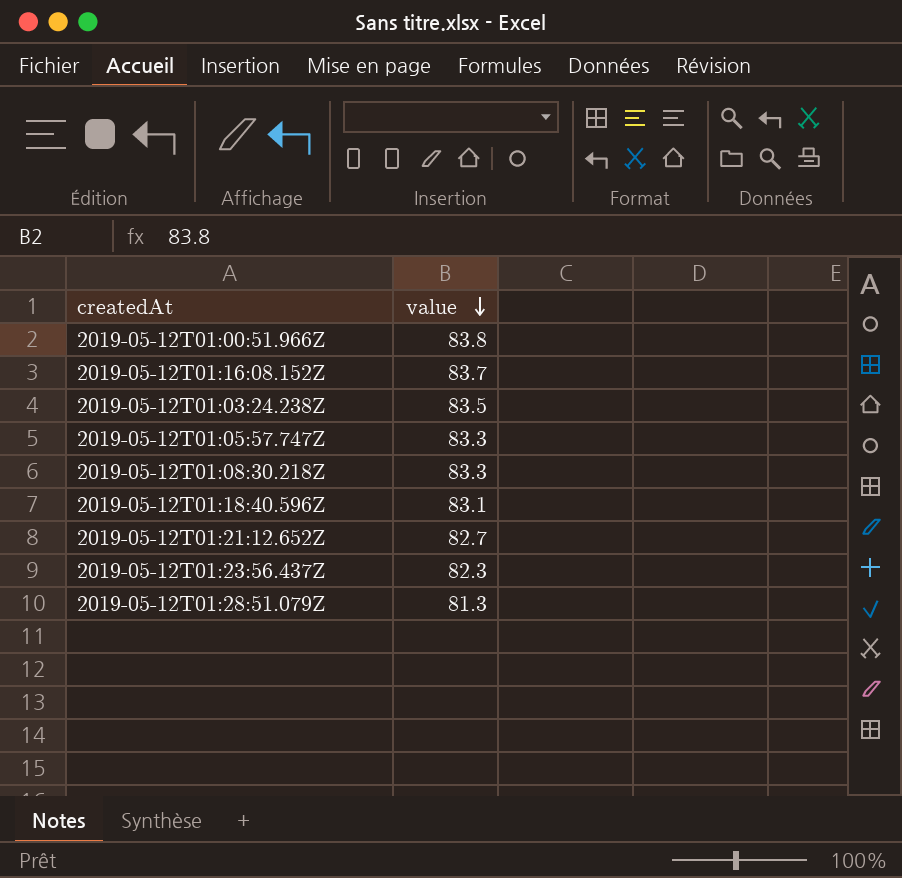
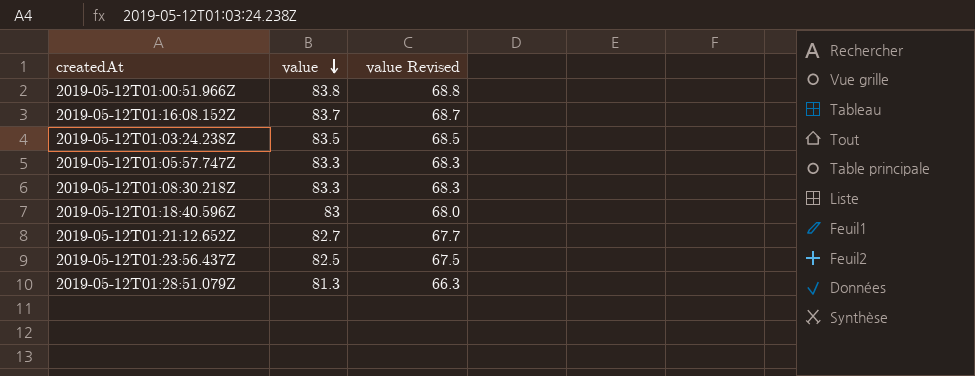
column value Revised | formula: none -> [value] - 15
2019-05-12T01:18:40.596Z | value: 83.1 -> 83
2019-05-12T01:23:56.437Z | value: 82.3 -> 82.5

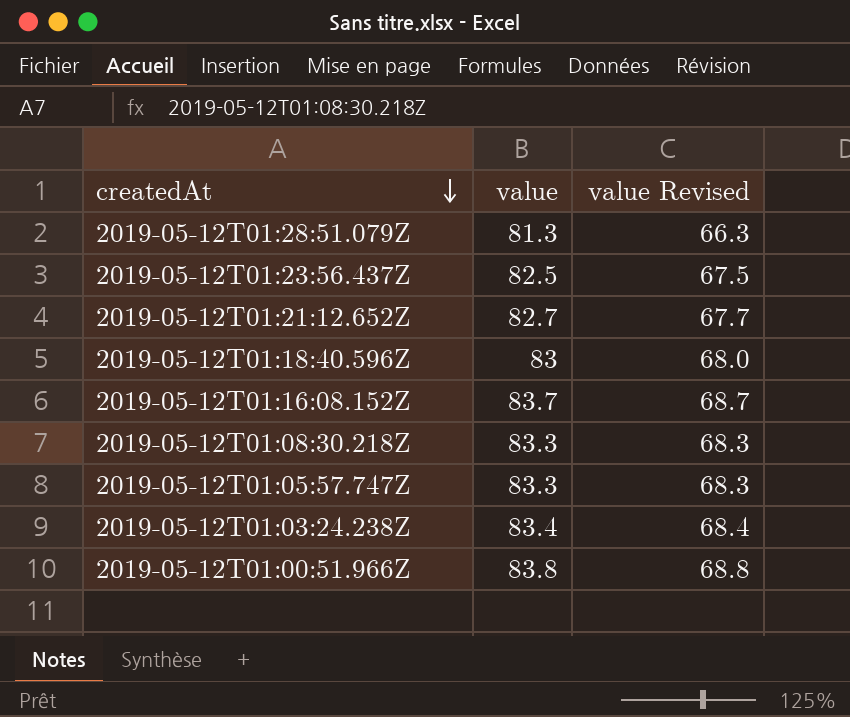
row order: value descending -> createdAt descending
2019-05-12T01:03:24.238Z | value: 83.5 -> 83.4
2019-05-12T01:03:24.238Z | value Revised: 68.5 -> 68.4

